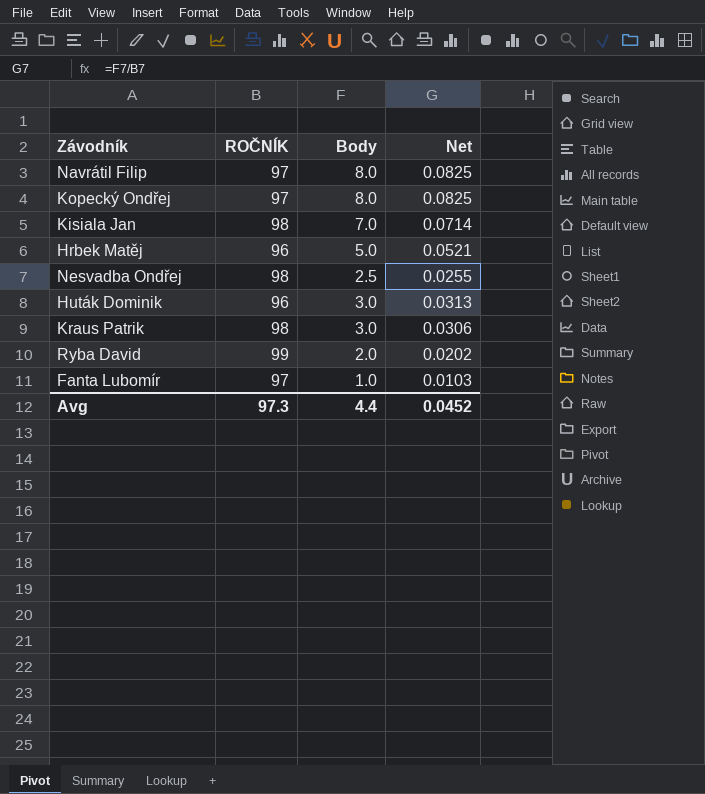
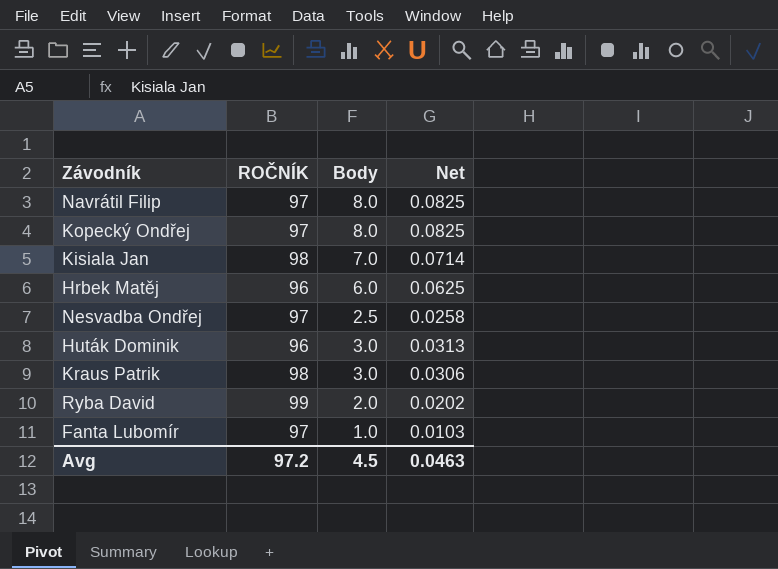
Hrbek Matěj | Body: 5.0 -> 6.0
Hrbek Matěj | Net: 0.0521 -> 0.0625
Nesvadba Ondřej | ROČNÍK: 98 -> 97
Nesvadba Ondřej | Net: 0.0255 -> 0.0258
Avg | ROČNÍK: 97.3 -> 97.2
Avg | Body: 4.4 -> 4.5
Avg | Net: 0.0452 -> 0.0463

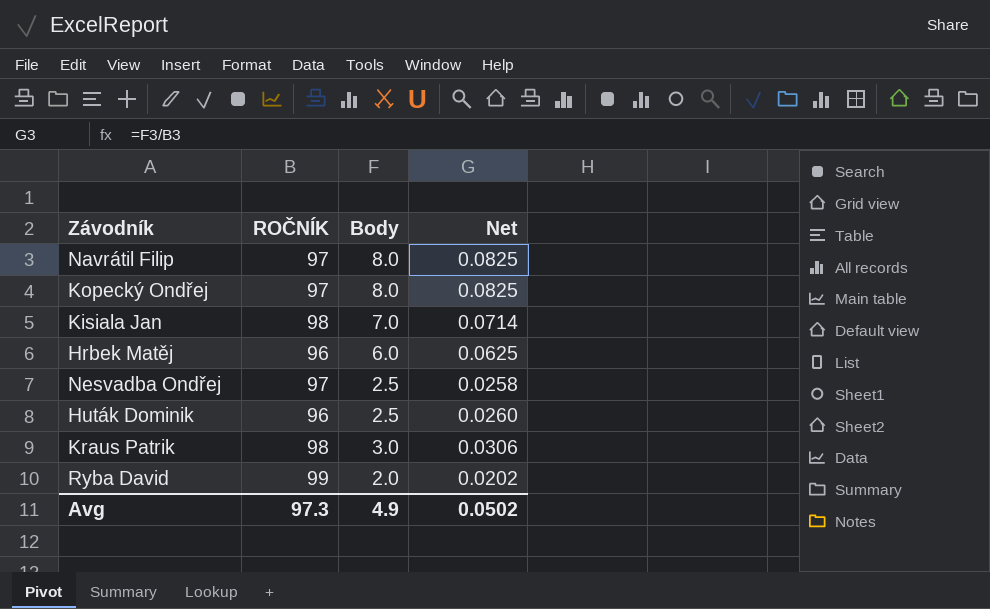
row Fanta Lubomír: 97 | 1.0 | 0.0103 -> none
Huták Dominik | Body: 3.0 -> 2.5
Huták Dominik | Net: 0.0313 -> 0.0260
Avg | ROČNÍK: 97.2 -> 97.3
Avg | Body: 4.5 -> 4.9
Avg | Net: 0.0463 -> 0.0502

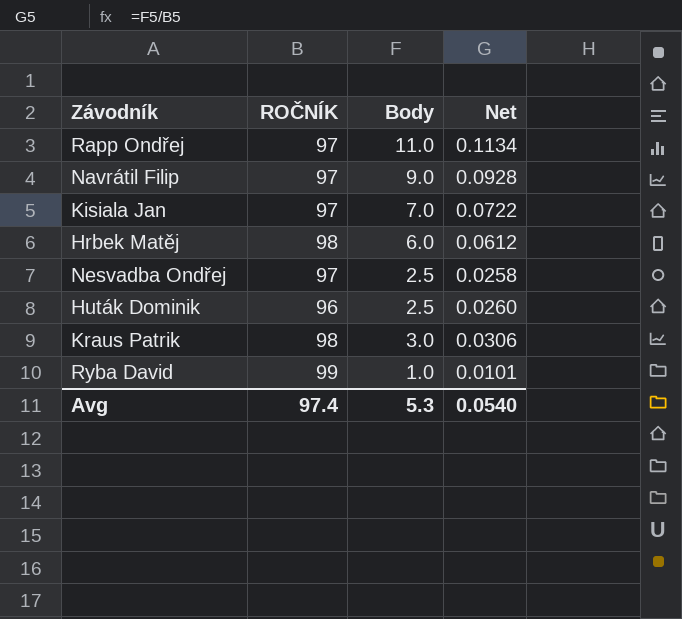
row Kopecký Ondřej: 97 | 8.0 | 0.0825 -> none
row Rapp Ondřej: none -> 97 | 11.0 | 0.1134
Navrátil Filip | Body: 8.0 -> 9.0
Navrátil Filip | Net: 0.0825 -> 0.0928
Kisiala Jan | ROČNÍK: 98 -> 97
Kisiala Jan | Net: 0.0714 -> 0.0722
Hrbek Matěj | ROČNÍK: 96 -> 98
Hrbek Matěj | Net: 0.0625 -> 0.0612
Ryba David | Body: 2.0 -> 1.0
Ryba David | Net: 0.0202 -> 0.0101
Avg | ROČNÍK: 97.3 -> 97.4
Avg | Body: 4.9 -> 5.3
Avg | Net: 0.0502 -> 0.0540

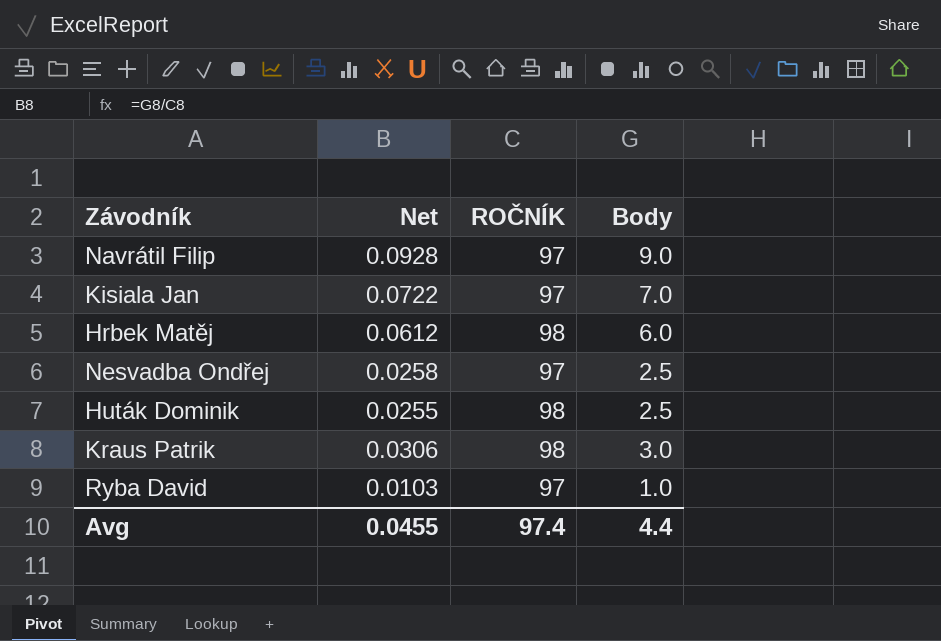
column Net | position: 4 -> 2
row Rapp Ondřej: 97 | 11.0 | 0.1134 -> none
Huták Dominik | Net: 0.0260 -> 0.0255
Huták Dominik | ROČNÍK: 96 -> 98
Ryba David | Net: 0.0101 -> 0.0103
Ryba David | ROČNÍK: 99 -> 97
Avg | Net: 0.0540 -> 0.0455
Avg | Body: 5.3 -> 4.4

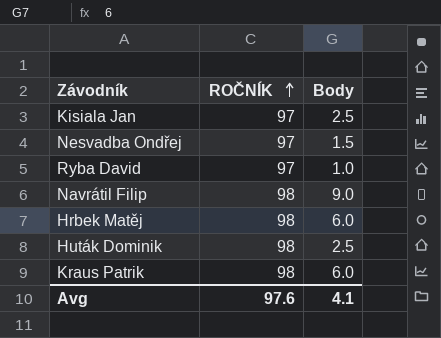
row order: none -> ROČNÍK ascending
column Net | formula: [Body] / [ROČNÍK] -> none
Kisiala Jan | Body: 7.0 -> 2.5
Nesvadba Ondřej | Body: 2.5 -> 1.5
Navrátil Filip | ROČNÍK: 97 -> 98
Kraus Patrik | Body: 3.0 -> 6.0
Avg | ROČNÍK: 97.4 -> 97.6
Avg | Body: 4.4 -> 4.1

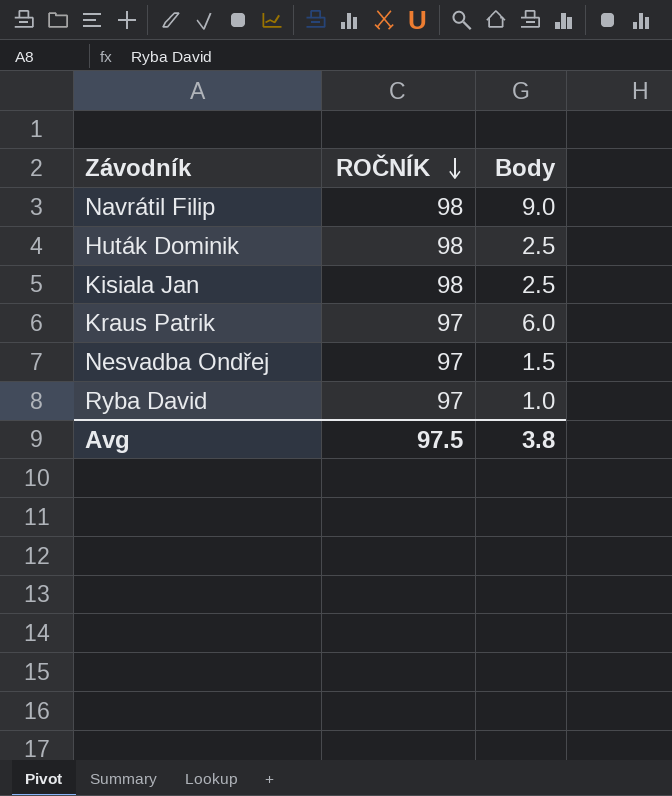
row order: ROČNÍK ascending -> ROČNÍK descending
row Hrbek Matěj: 98 | 6.0 -> none
Kisiala Jan | ROČNÍK: 97 -> 98
Kraus Patrik | ROČNÍK: 98 -> 97
Avg | ROČNÍK: 97.6 -> 97.5
Avg | Body: 4.1 -> 3.8

